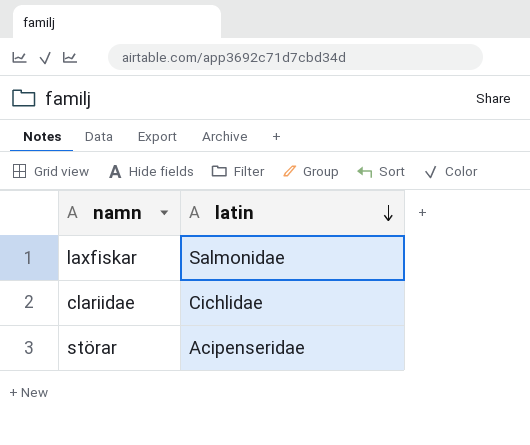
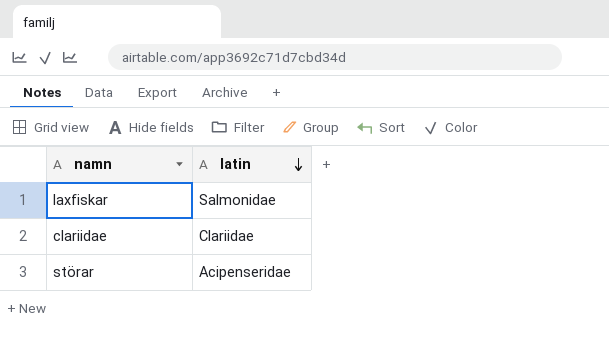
clariidae | latin: Cichlidae -> Clariidae

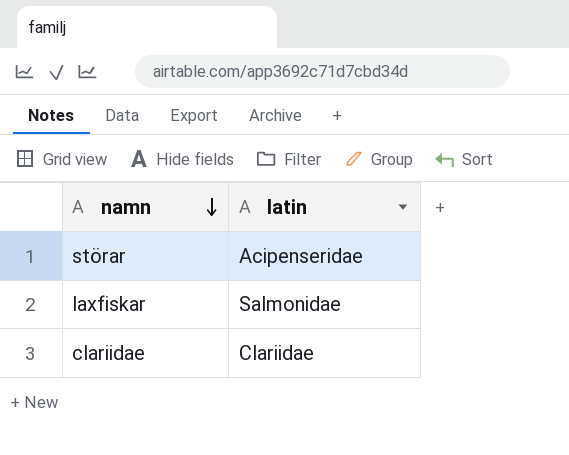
row order: latin descending -> namn descending

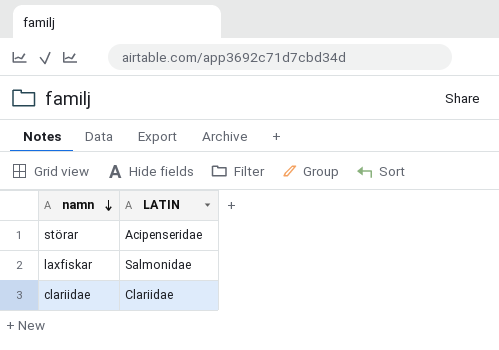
column name: latin -> LATIN

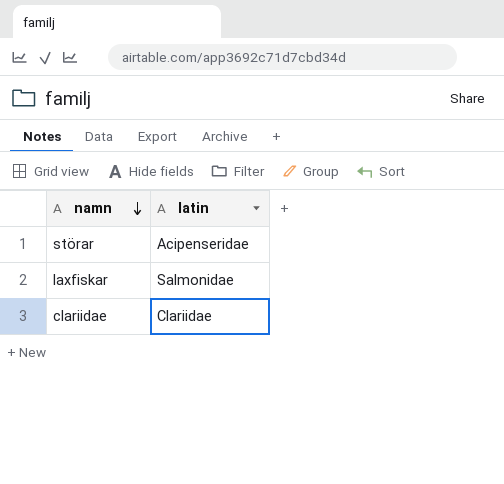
column name: LATIN -> latin

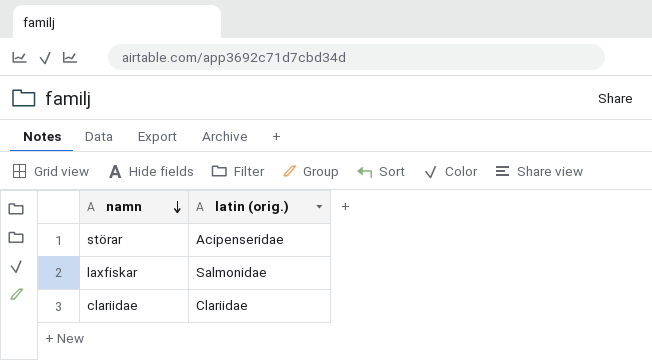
column name: latin -> latin (orig.)

